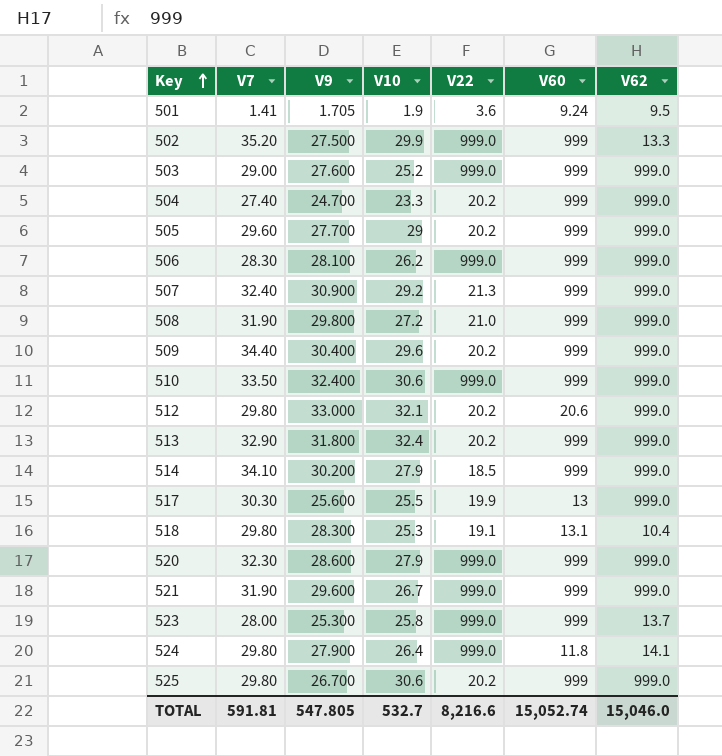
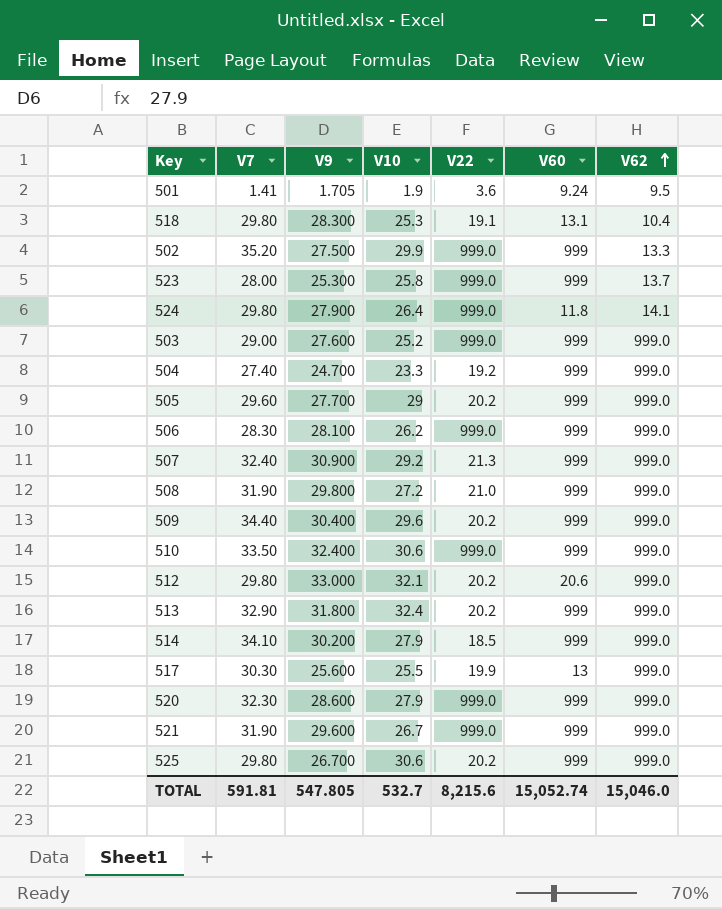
row order: Key ascending -> V62 ascending
504 | V22: 20.2 -> 19.2
TOTAL | V22: 8,216.6 -> 8,215.6

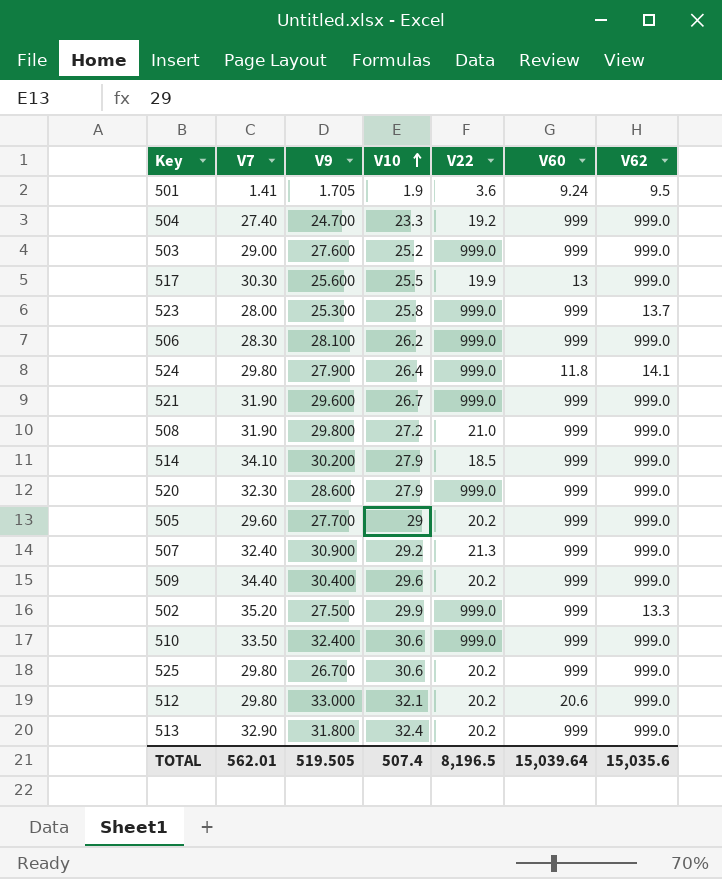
row order: V62 ascending -> V10 ascending
row 518: 29.80 | 28.300 | 25.3 | 19.1 | 13.1 | 10.4 -> none
TOTAL | V7: 591.81 -> 562.01
TOTAL | V9: 547.805 -> 519.505
TOTAL | V10: 532.7 -> 507.4
TOTAL | V22: 8,215.6 -> 8,196.5
TOTAL | V60: 15,052.74 -> 15,039.64
TOTAL | V62: 15,046.0 -> 15,035.6

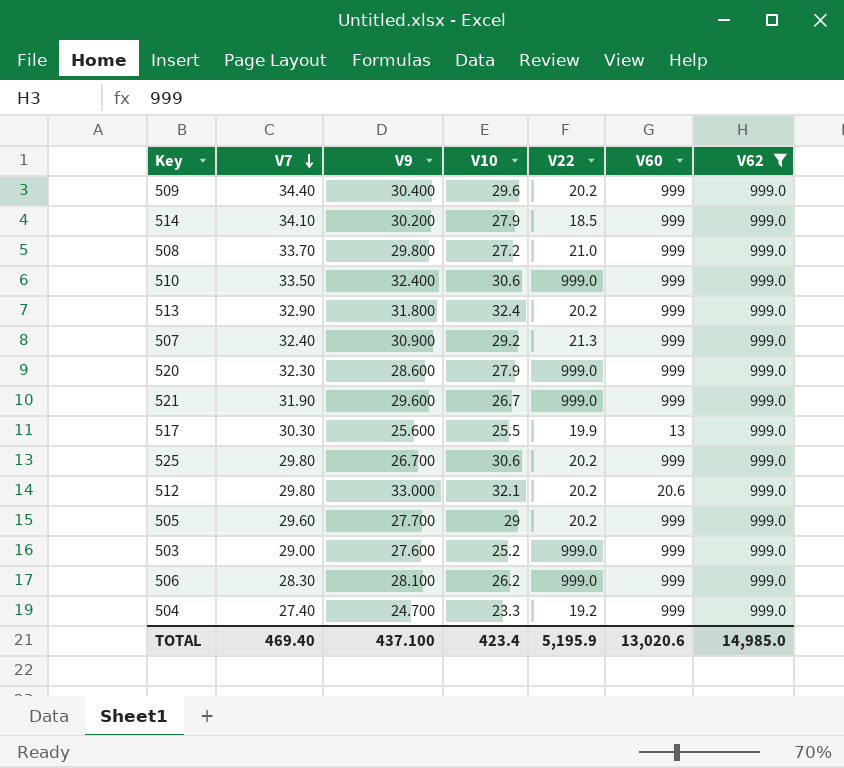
filter: none -> V62 = 999.0
row order: V10 ascending -> V7 descending
508 | V7: 31.90 -> 33.70
TOTAL | V7: 562.01 -> 469.40
TOTAL | V9: 519.505 -> 437.100
TOTAL | V10: 507.4 -> 423.4
TOTAL | V22: 8,196.5 -> 5,195.9
TOTAL | V60: 15,039.64 -> 13,020.6
TOTAL | V62: 15,035.6 -> 14,985.0

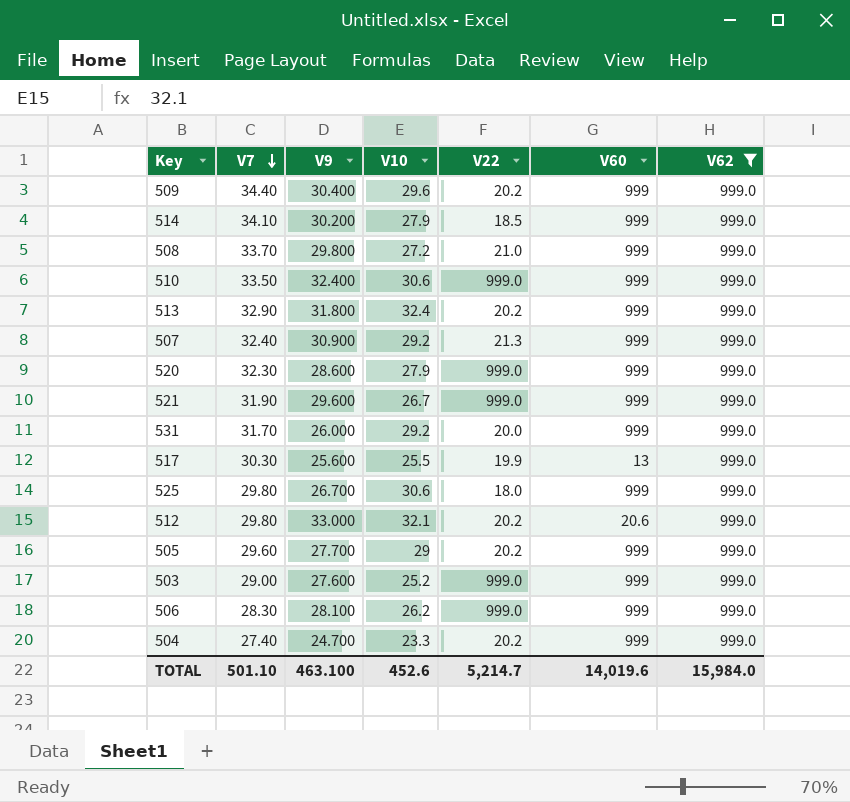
row 531: none -> 31.70 | 26.000 | 29.2 | 20.0 | 999 | 999.0
525 | V22: 20.2 -> 18.0
504 | V22: 19.2 -> 20.2
TOTAL | V7: 469.40 -> 501.10
TOTAL | V9: 437.100 -> 463.100
TOTAL | V10: 423.4 -> 452.6
TOTAL | V22: 5,195.9 -> 5,214.7
TOTAL | V60: 13,020.6 -> 14,019.6
TOTAL | V62: 14,985.0 -> 15,984.0

